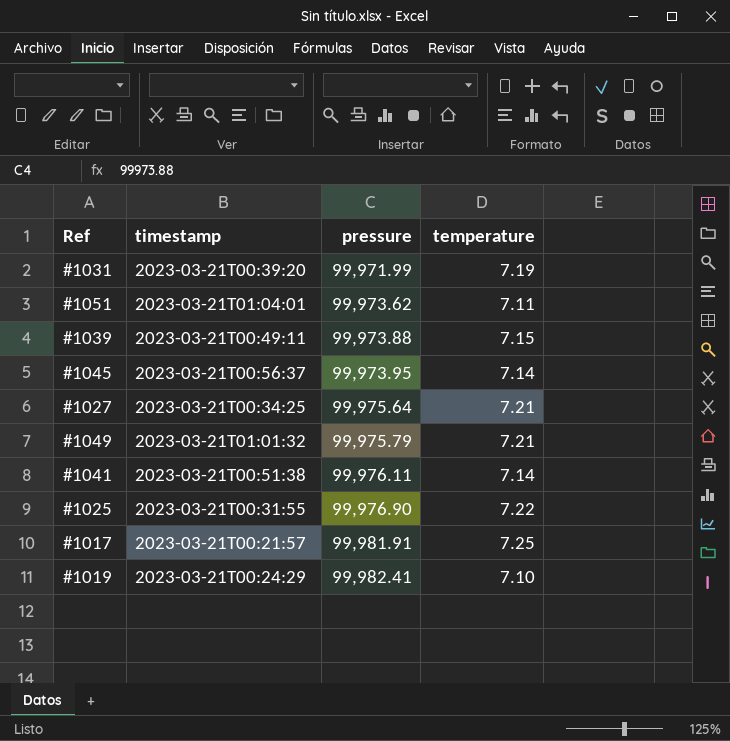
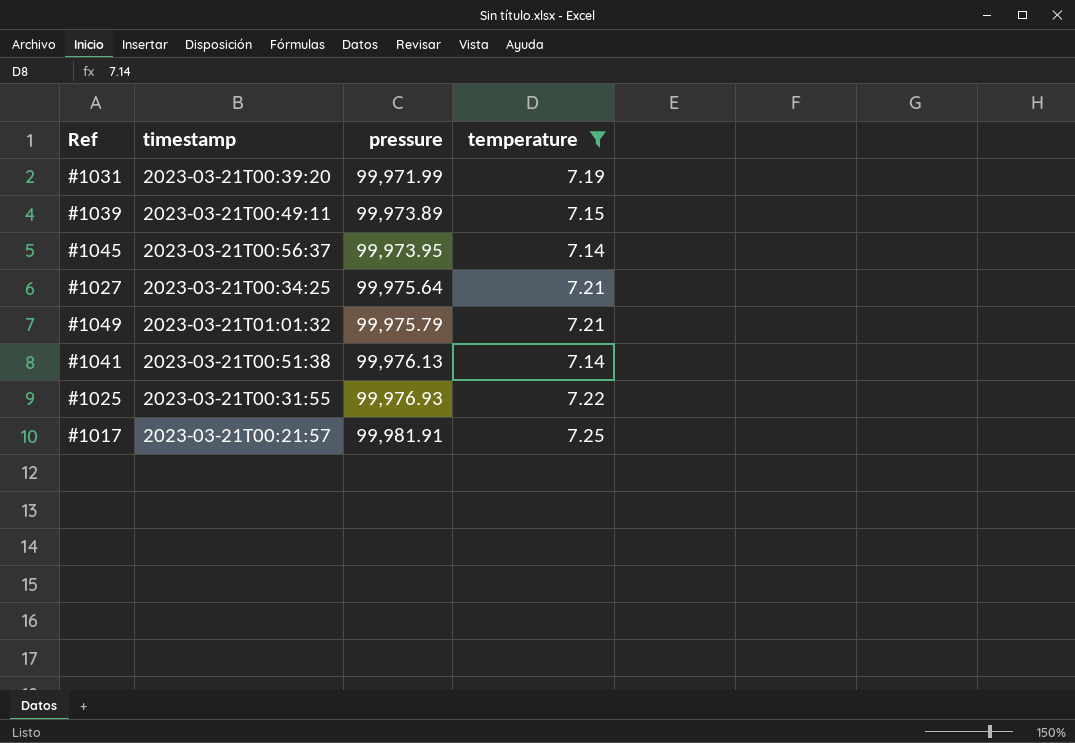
filter: none -> temperature >= 7.14
#1039 | pressure: 99,973.88 -> 99,973.89
#1041 | pressure: 99,976.11 -> 99,976.13
#1025 | pressure: 99,976.90 -> 99,976.93

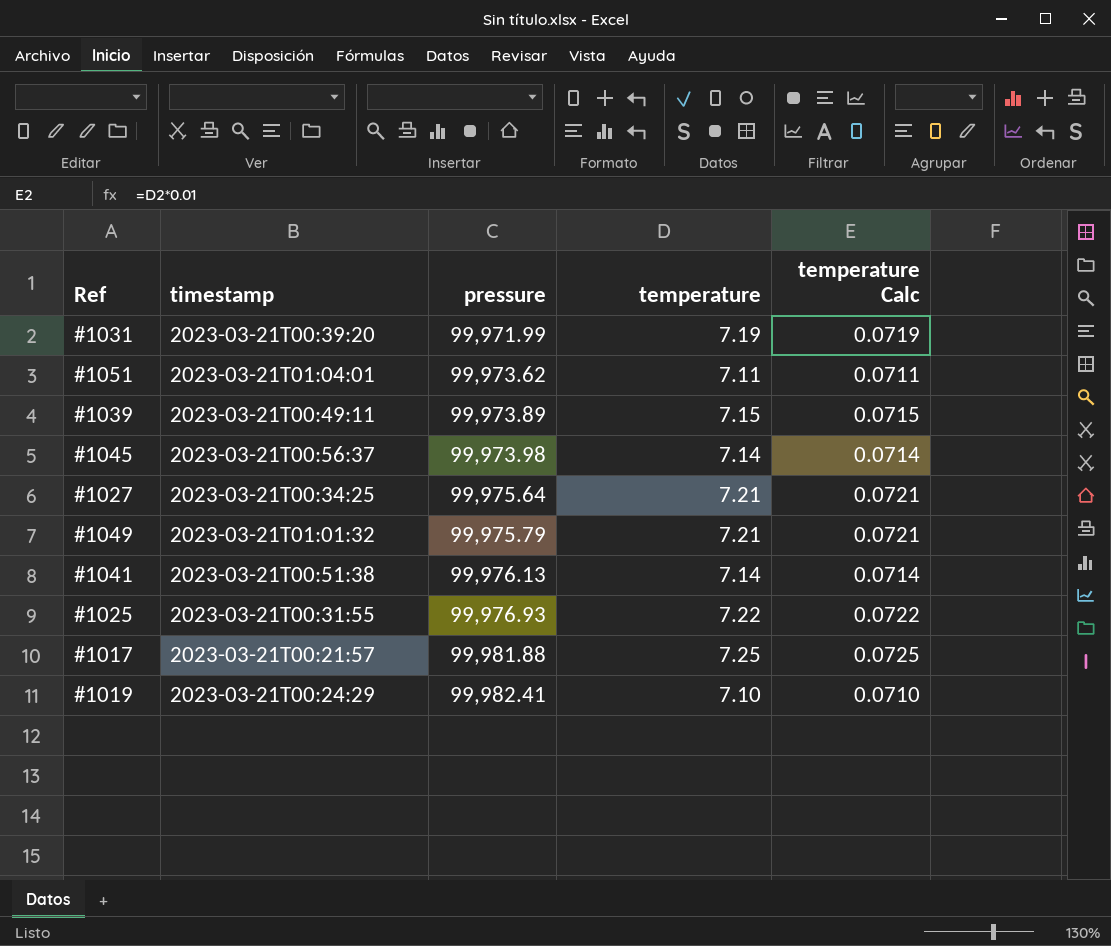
filter: temperature >= 7.14 -> none
column temperature Calc | formula: none -> [temperature] * 0.01
#1045 | pressure: 99,973.95 -> 99,973.98
#1017 | pressure: 99,981.91 -> 99,981.88

